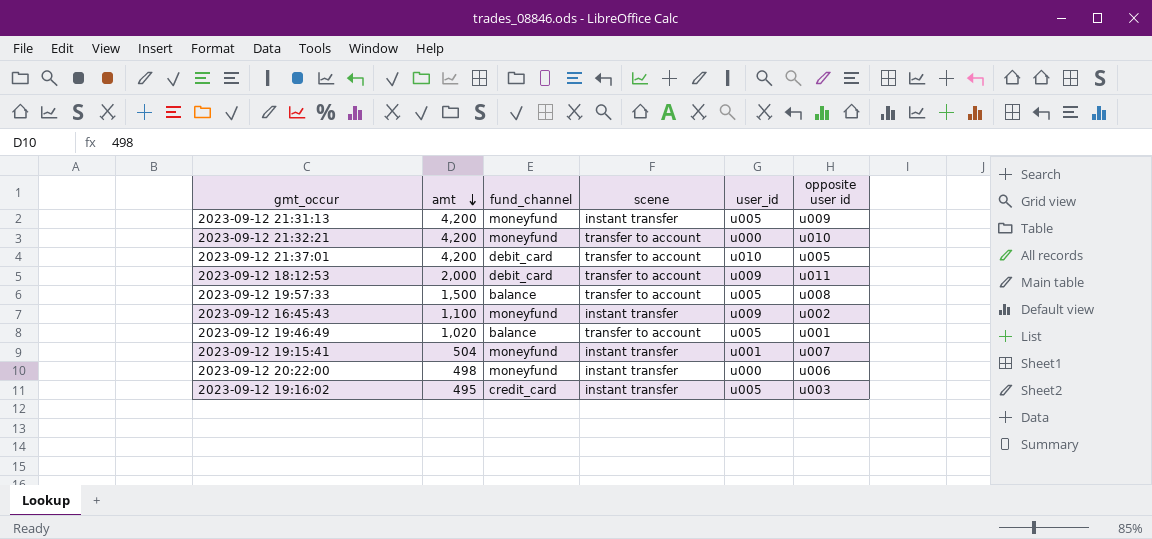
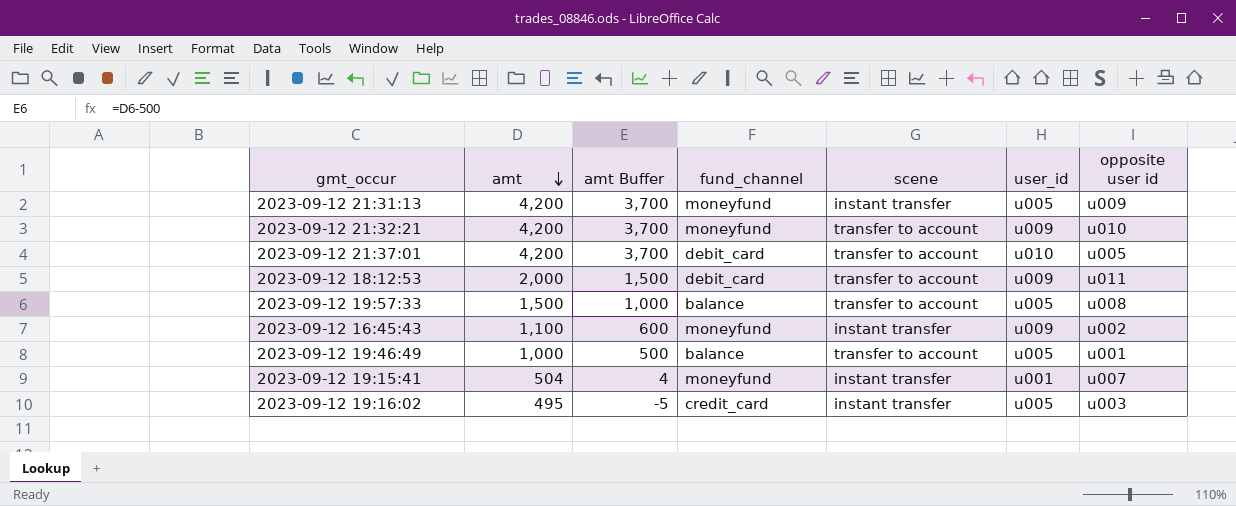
column amt Buffer | formula: none -> [amt] - 500
row 2023-09-12 20:22:00: 498 | moneyfund | instant transfer | u000 | u006 -> none
2023-09-12 21:32:21 | user_id: u000 -> u009
2023-09-12 19:46:49 | amt: 1,020 -> 1,000

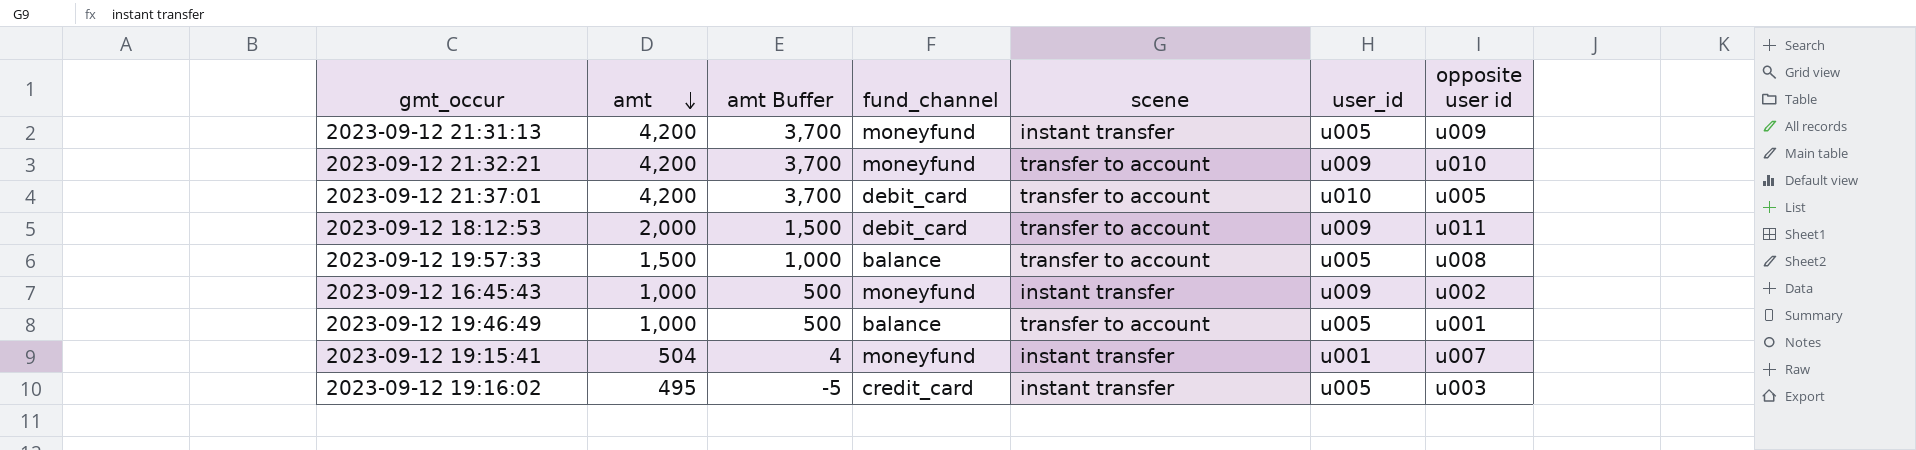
2023-09-12 16:45:43 | amt: 1,100 -> 1,000
2023-09-12 16:45:43 | amt Buffer: 600 -> 500

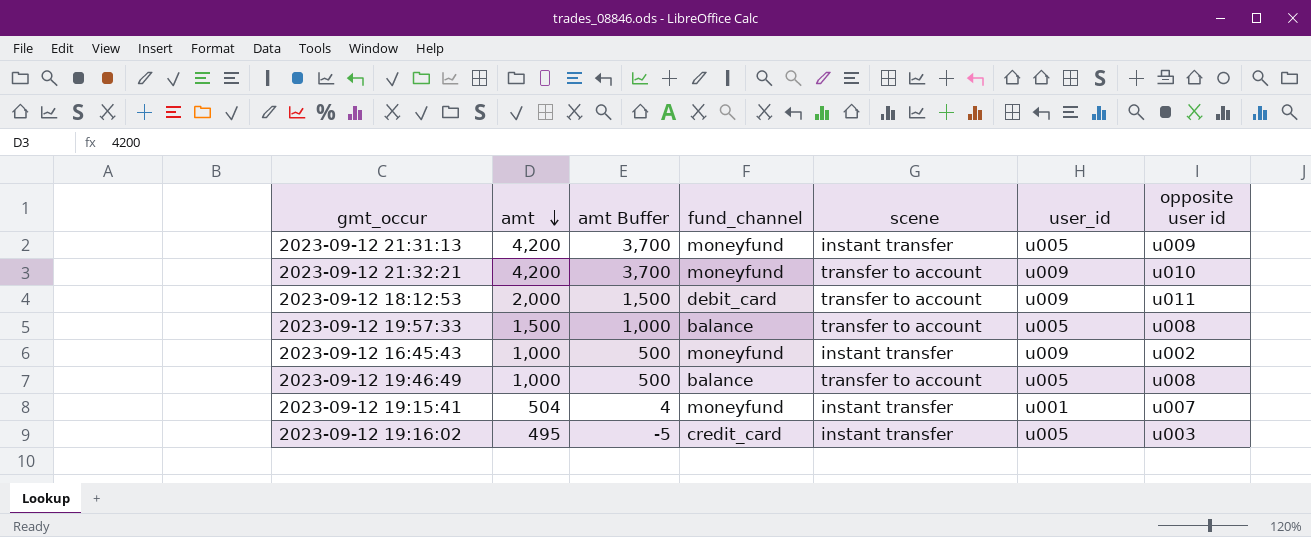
row 2023-09-12 21:37:01: 4,200 | 3,700 | debit_card | transfer to account | u010 | u005 -> none
2023-09-12 19:46:49 | opposite user id: u001 -> u008

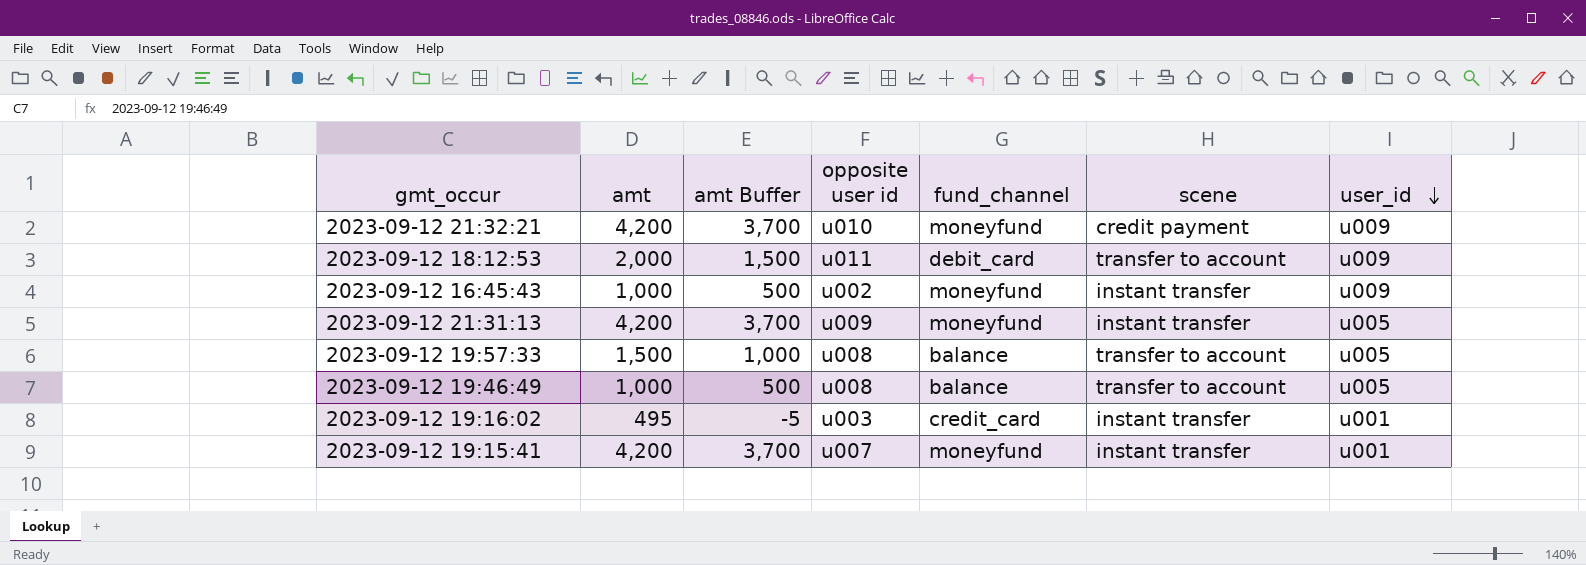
row order: amt descending -> user_id descending
column opposite user id | position: 7 -> 4
2023-09-12 21:32:21 | scene: transfer to account -> credit payment
2023-09-12 19:16:02 | user_id: u005 -> u001
2023-09-12 19:15:41 | amt: 504 -> 4,200
2023-09-12 19:15:41 | amt Buffer: 4 -> 3,700

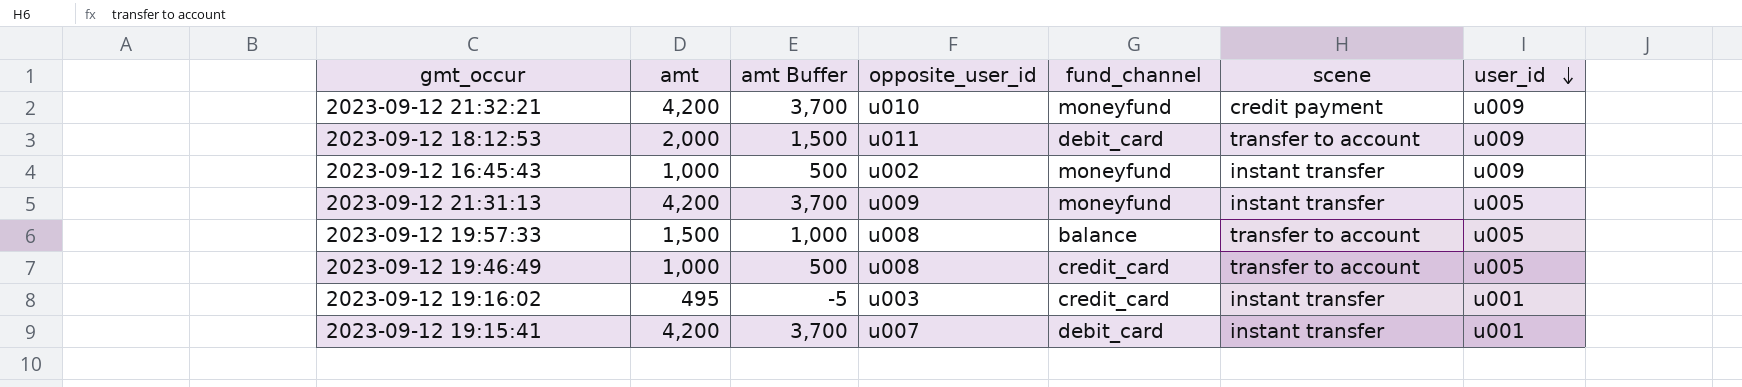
column name: opposite user id -> opposite_user_id
2023-09-12 19:46:49 | fund_channel: balance -> credit_card
2023-09-12 19:15:41 | fund_channel: moneyfund -> debit_card

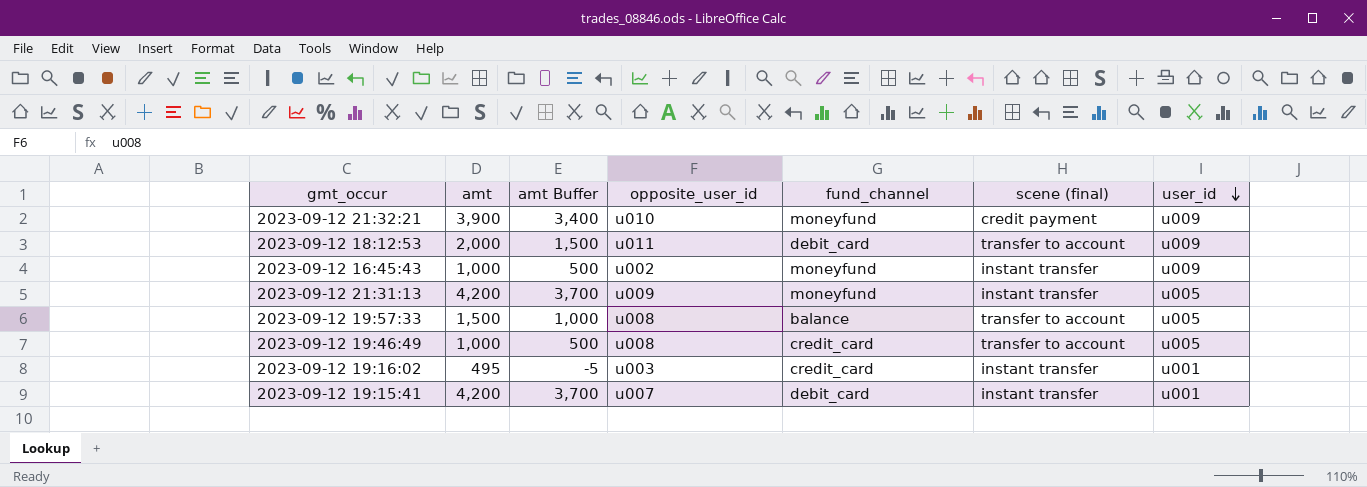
column name: scene -> scene (final)
2023-09-12 21:32:21 | amt: 4,200 -> 3,900
2023-09-12 21:32:21 | amt Buffer: 3,700 -> 3,400

